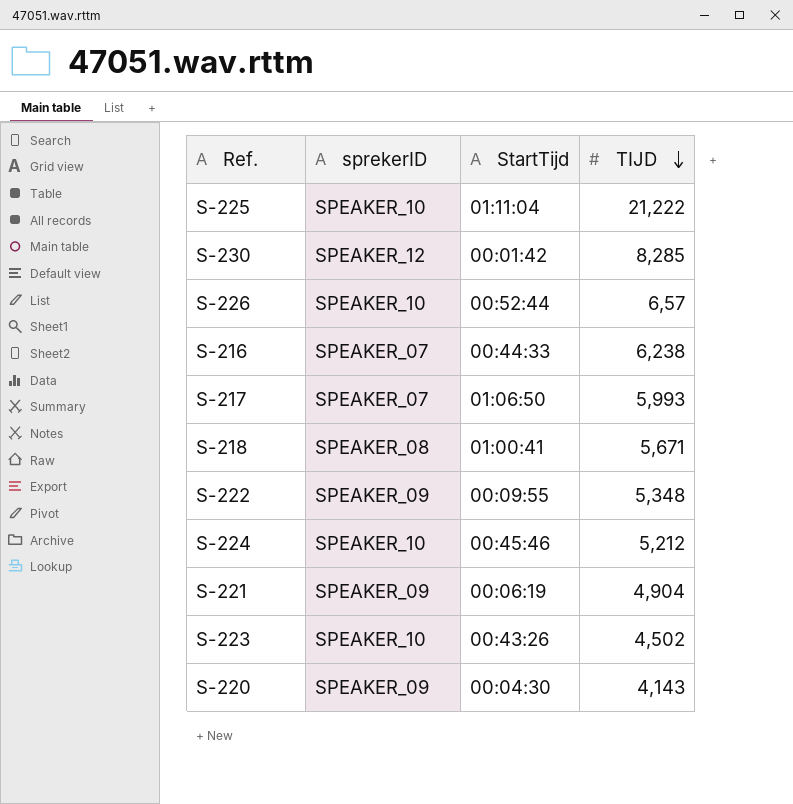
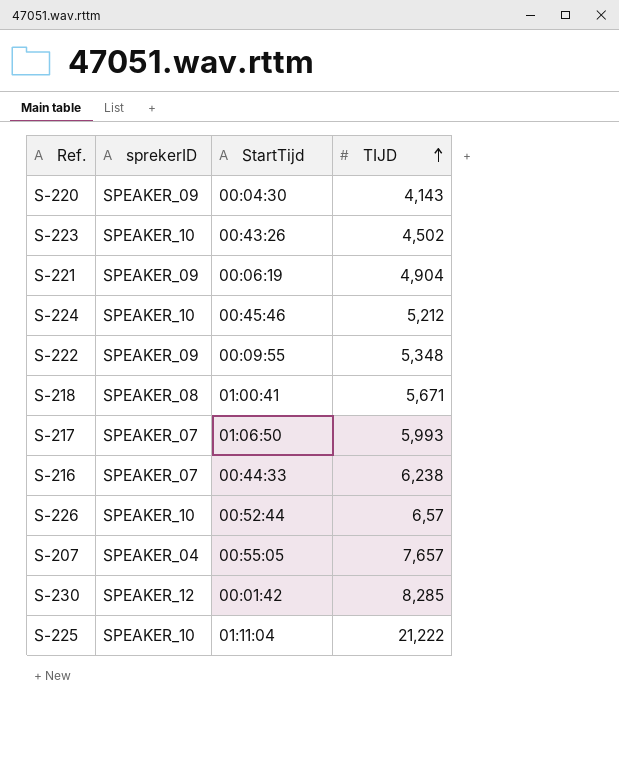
row order: TIJD descending -> TIJD ascending
row S-207: none -> SPEAKER_04 | 00:55:05 | 7,657

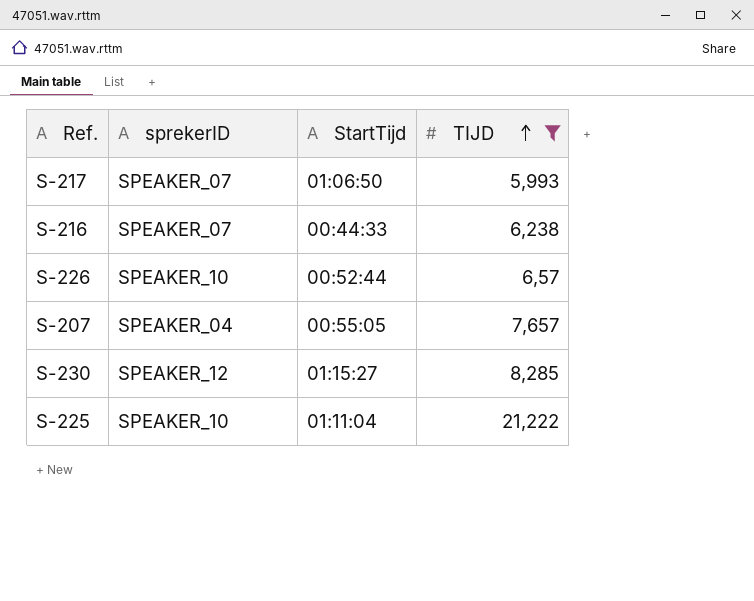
filter: none -> TIJD >= 5,993
S-230 | StartTijd: 00:01:42 -> 01:15:27

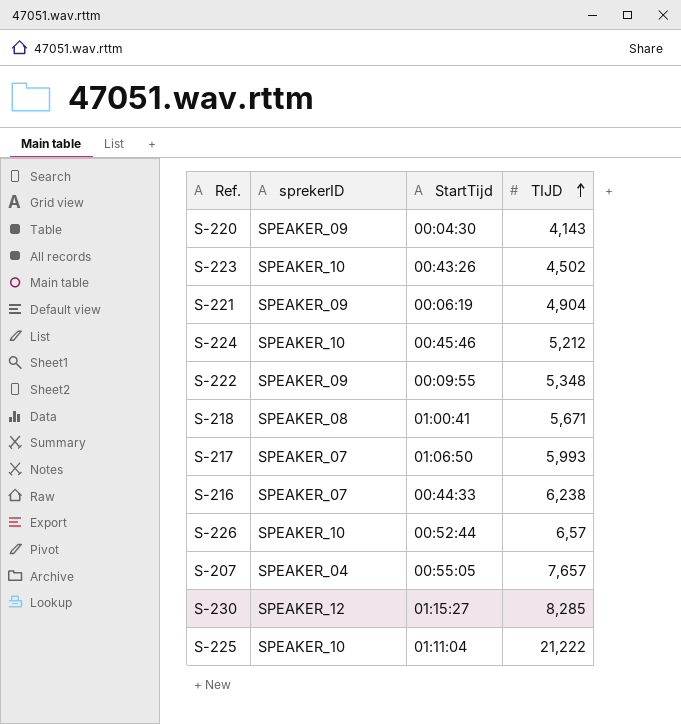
filter: TIJD >= 5,993 -> none

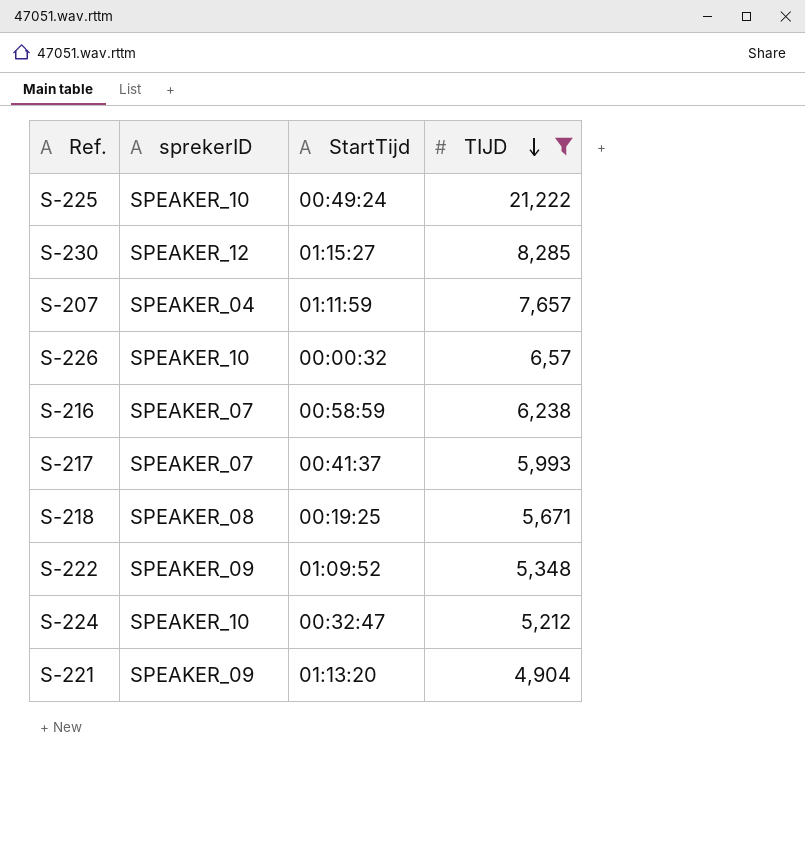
filter: none -> TIJD >= 4,904
row order: TIJD ascending -> TIJD descending
S-225 | StartTijd: 01:11:04 -> 00:49:24
S-207 | StartTijd: 00:55:05 -> 01:11:59
S-226 | StartTijd: 00:52:44 -> 00:00:32
S-216 | StartTijd: 00:44:33 -> 00:58:59
S-217 | StartTijd: 01:06:50 -> 00:41:37
S-218 | StartTijd: 01:00:41 -> 00:19:25
S-222 | StartTijd: 00:09:55 -> 01:09:52
S-224 | StartTijd: 00:45:46 -> 00:32:47
S-221 | StartTijd: 00:06:19 -> 01:13:20

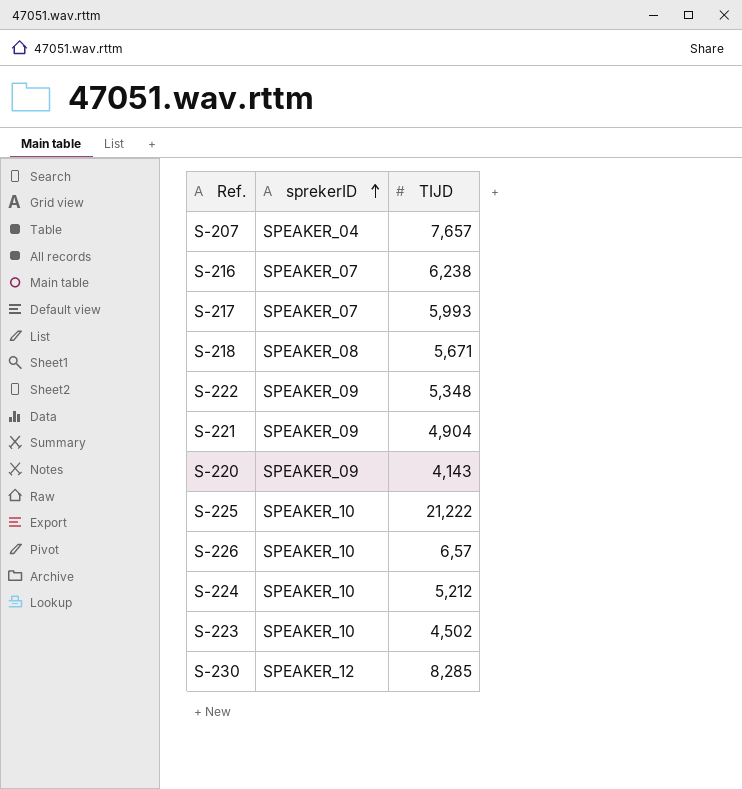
filter: TIJD >= 4,904 -> none
row order: TIJD descending -> sprekerID ascending
column StartTijd | position: 3 -> none

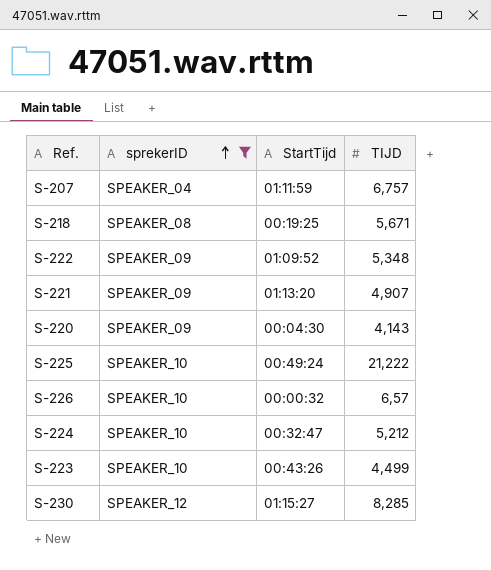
filter: none -> sprekerID != SPEAKER_07
column StartTijd | position: none -> 3
S-207 | TIJD: 7,657 -> 6,757
S-221 | TIJD: 4,904 -> 4,907
S-223 | TIJD: 4,502 -> 4,499

